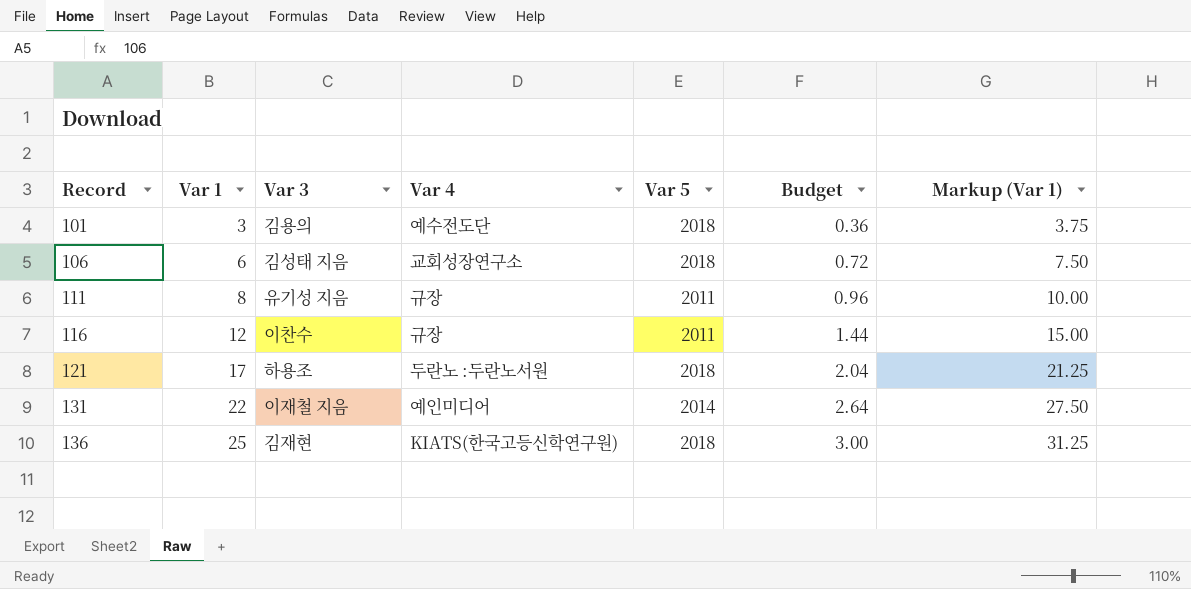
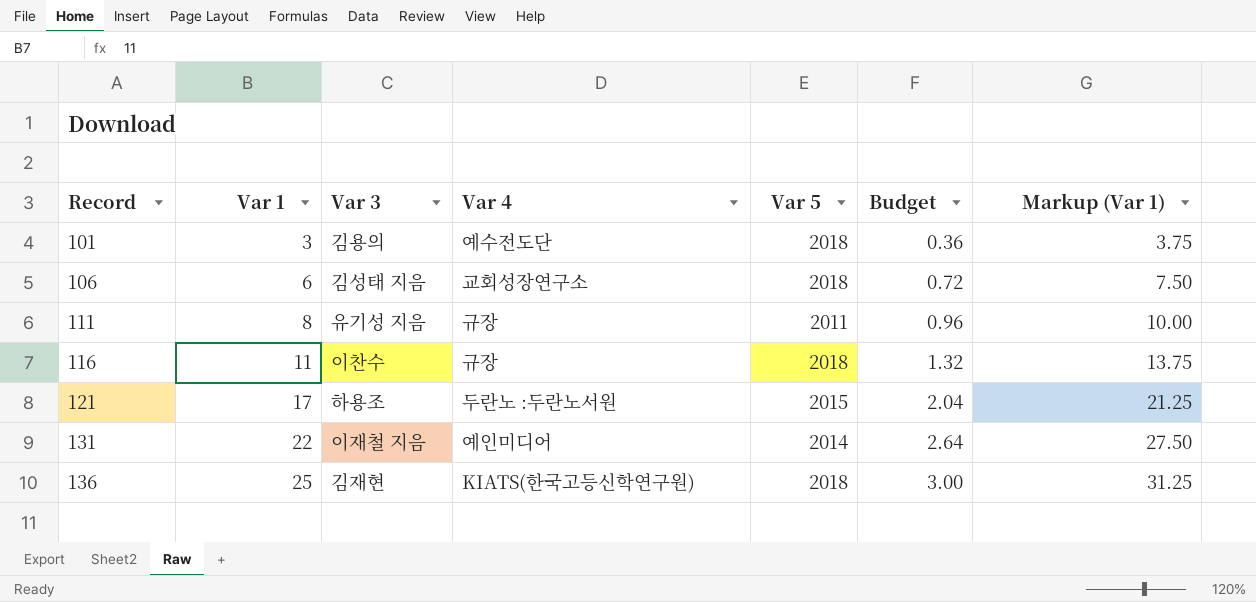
116 | Var 1: 12 -> 11
116 | Var 5: 2011 -> 2018
116 | Budget: 1.44 -> 1.32
116 | Markup (Var 1): 15.00 -> 13.75
121 | Var 5: 2018 -> 2015

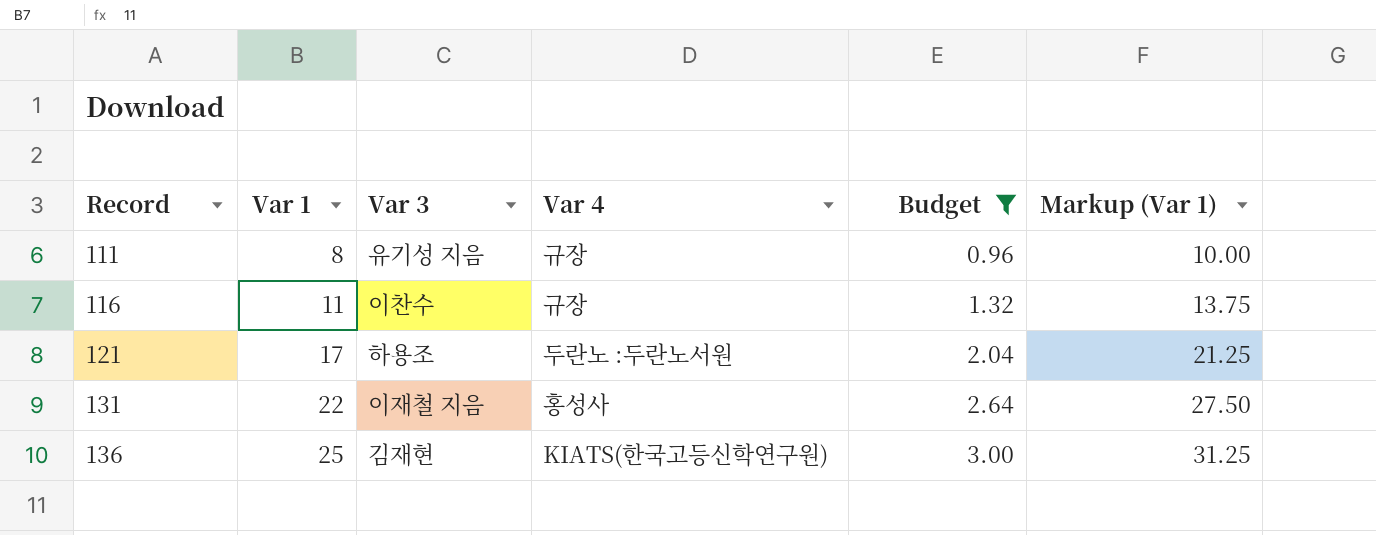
filter: none -> Budget >= 0.96
column Var 5 | position: 5 -> none
131 | Var 4: 예인미디어 -> 홍성사

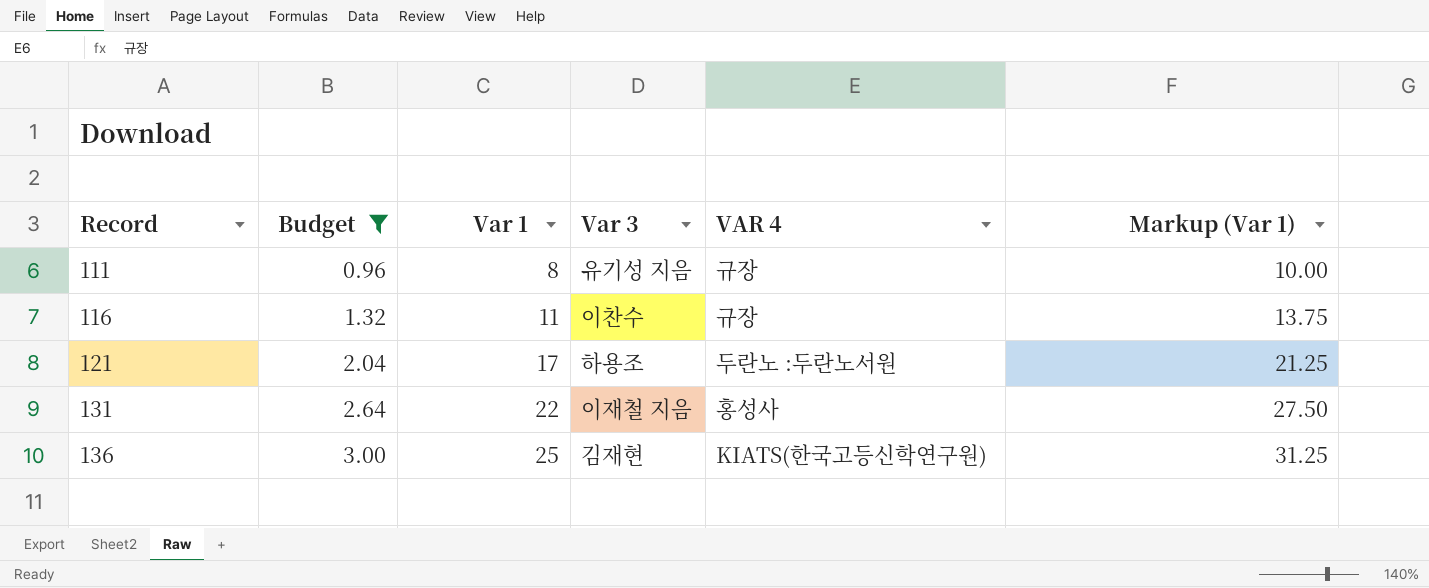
column Budget | position: 5 -> 2
column name: Var 4 -> VAR 4

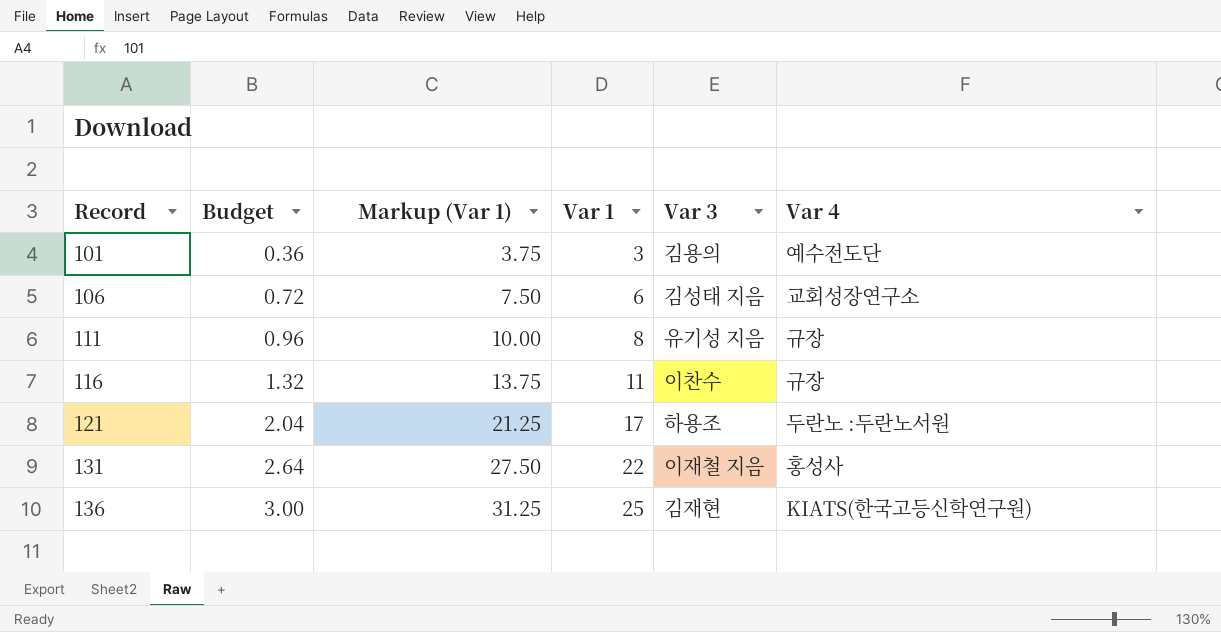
filter: Budget >= 0.96 -> none
column Markup (Var 1) | position: 6 -> 3
column name: VAR 4 -> Var 4

